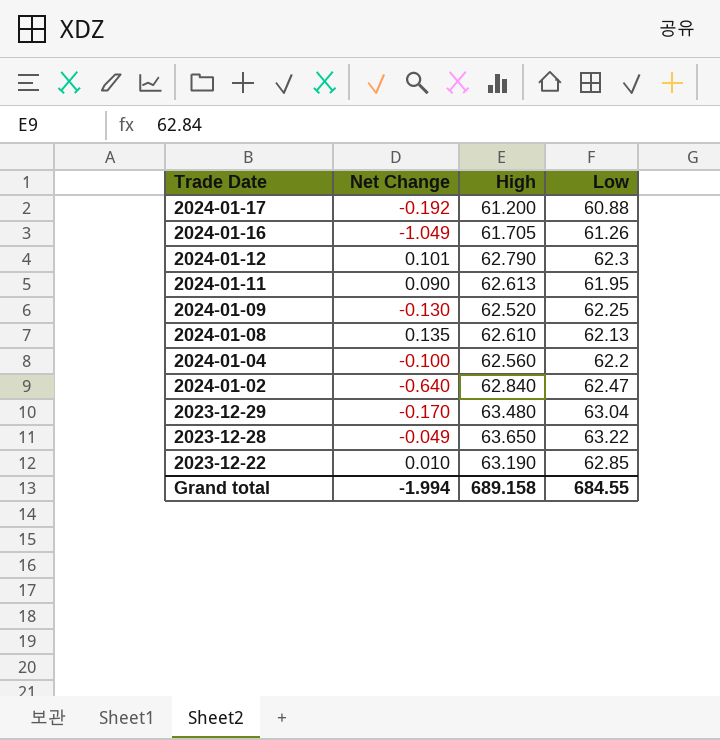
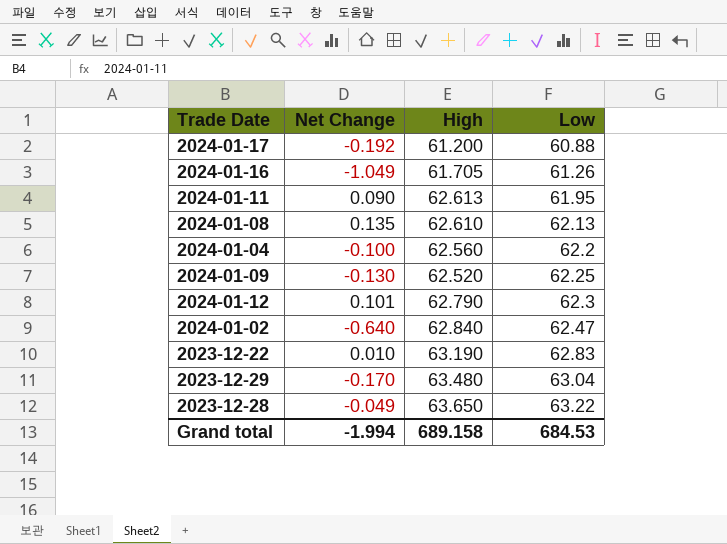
row order: Trade Date descending -> Low ascending
2023-12-22 | Low: 62.85 -> 62.83
Grand total | Low: 684.55 -> 684.53

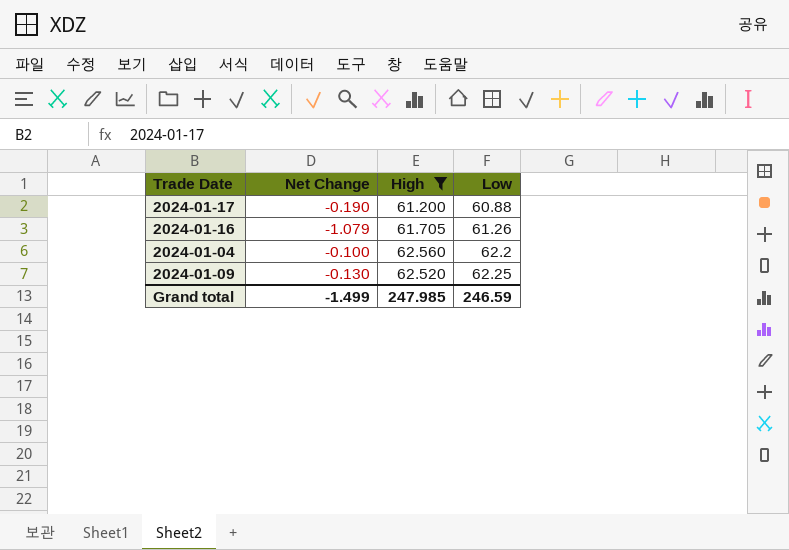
filter: none -> High <= 62.560
2024-01-17 | Net Change: -0.192 -> -0.190
2024-01-16 | Net Change: -1.049 -> -1.079
Grand total | Net Change: -1.994 -> -1.499
Grand total | High: 689.158 -> 247.985
Grand total | Low: 684.53 -> 246.59

